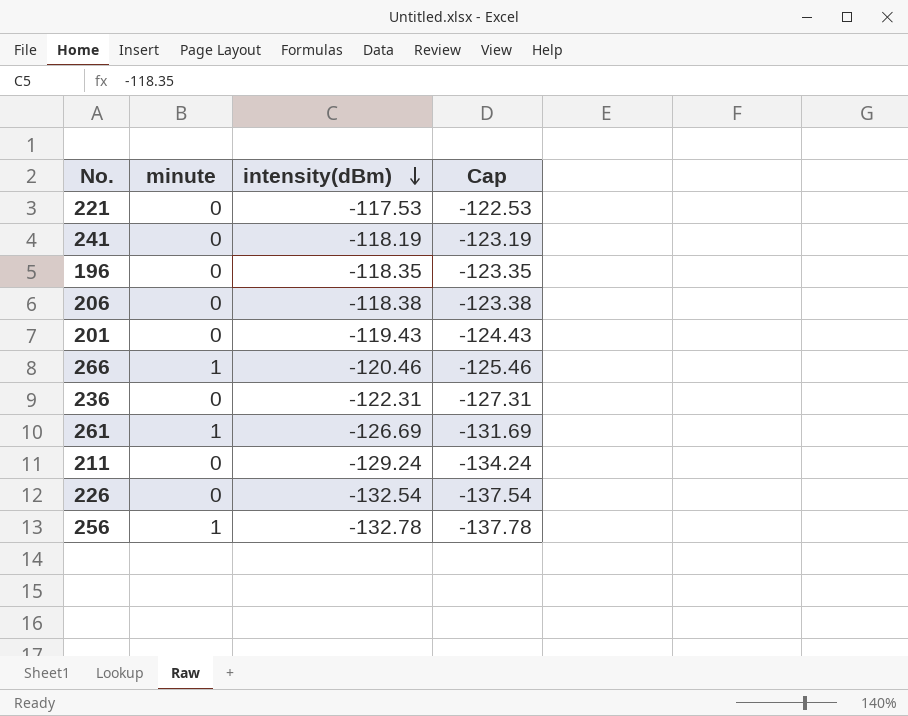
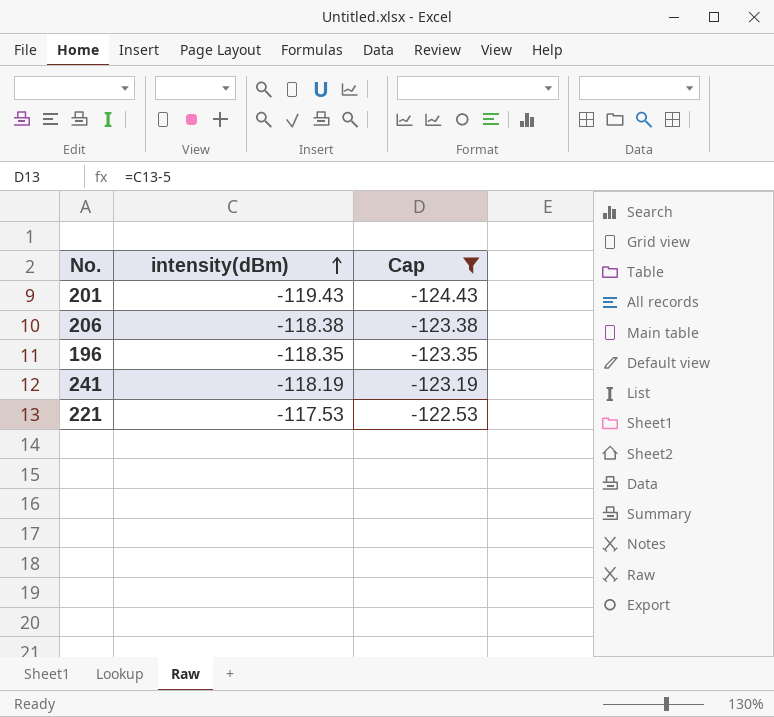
filter: none -> Cap >= -124.43
row order: intensity(dBm) descending -> intensity(dBm) ascending
column minute | position: 2 -> none

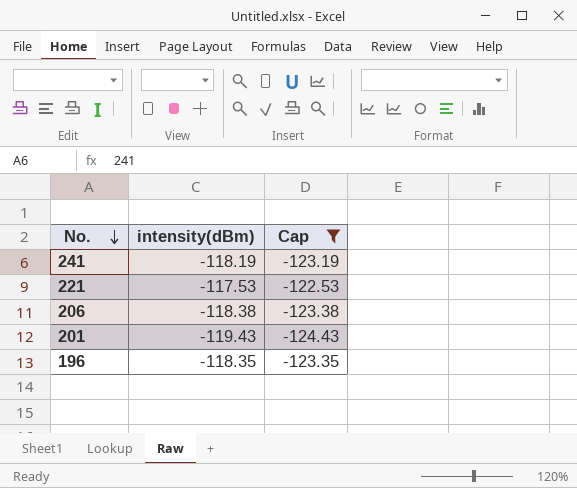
row order: intensity(dBm) ascending -> No. descending

